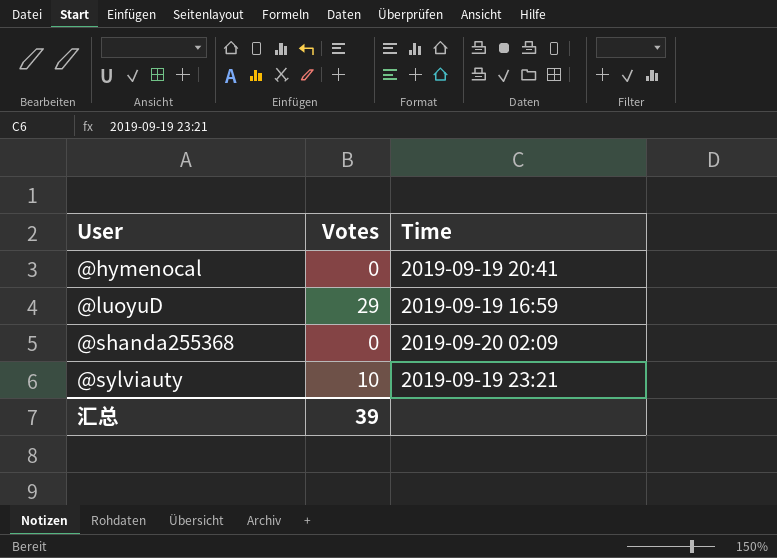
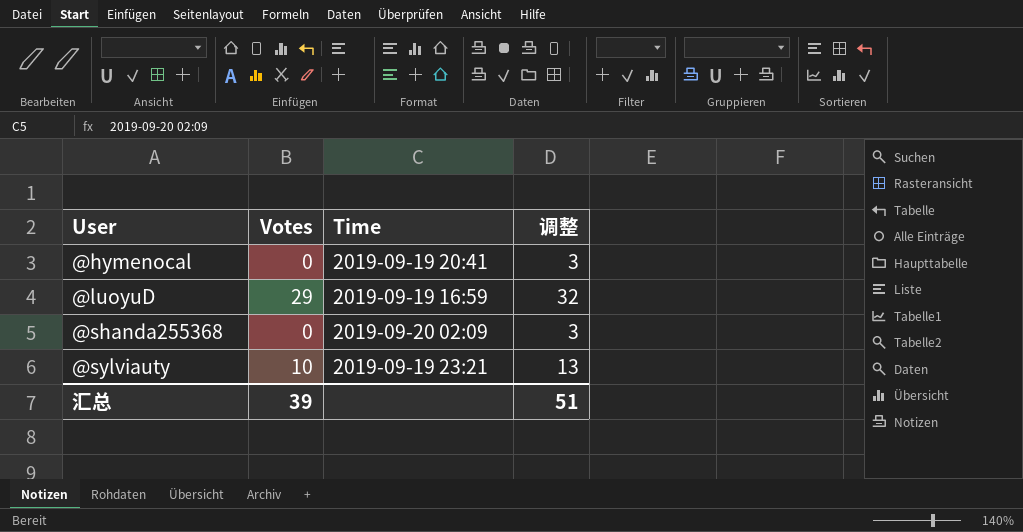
column 调整 | formula: none -> [Votes] + 3

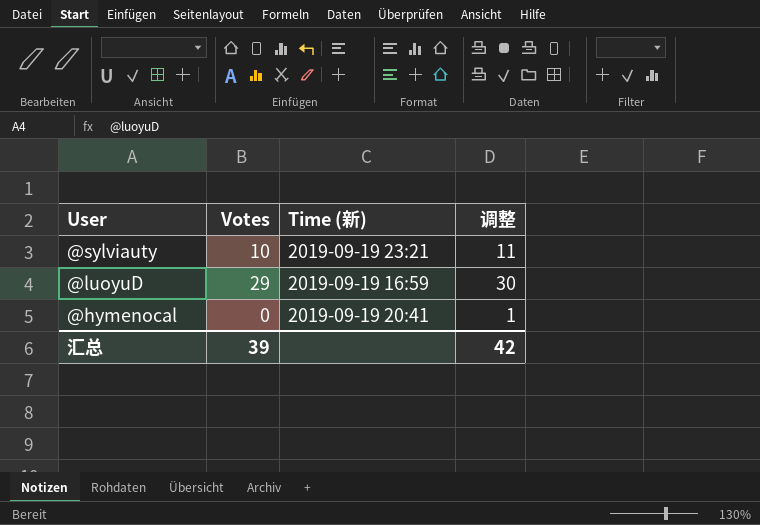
row order: User ascending -> User descending
column name: Time -> Time (新)
column 调整 | formula: [Votes] + 3 -> [Votes] + 1
row @shanda255368: 0 | 2019-09-20 02:09 | 3 -> none
汇总 | 调整: 51 -> 42

